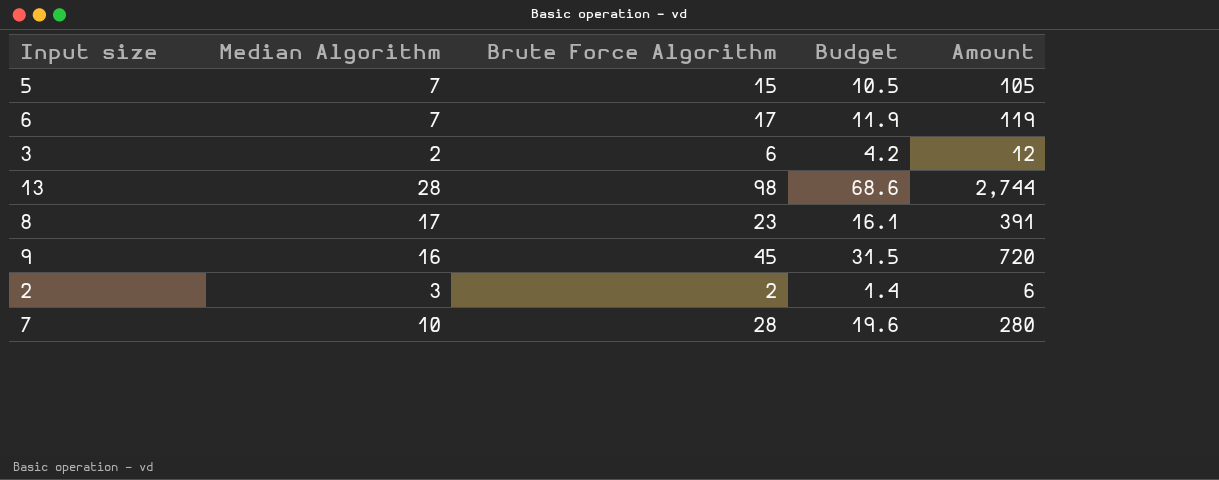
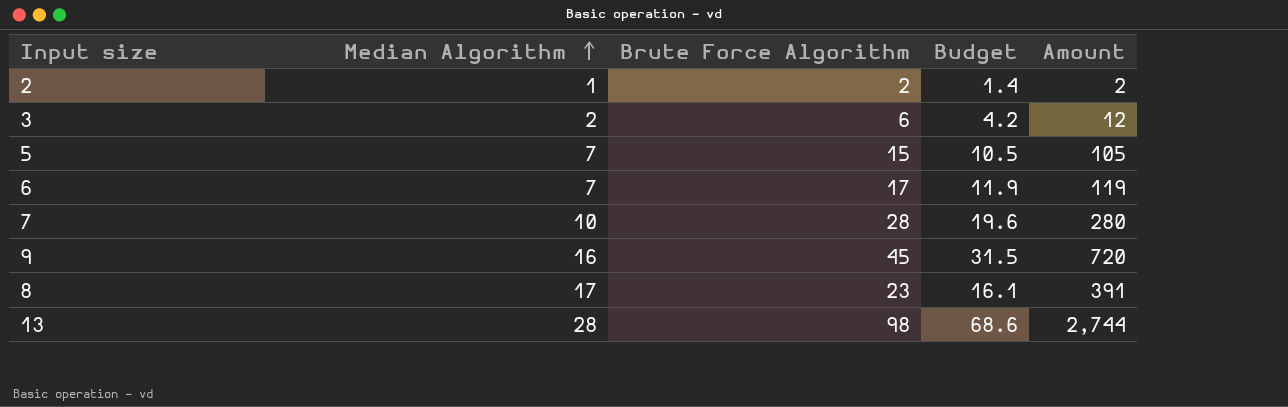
row order: none -> Median Algorithm ascending
2 | Median Algorithm: 3 -> 1
2 | Amount: 6 -> 2

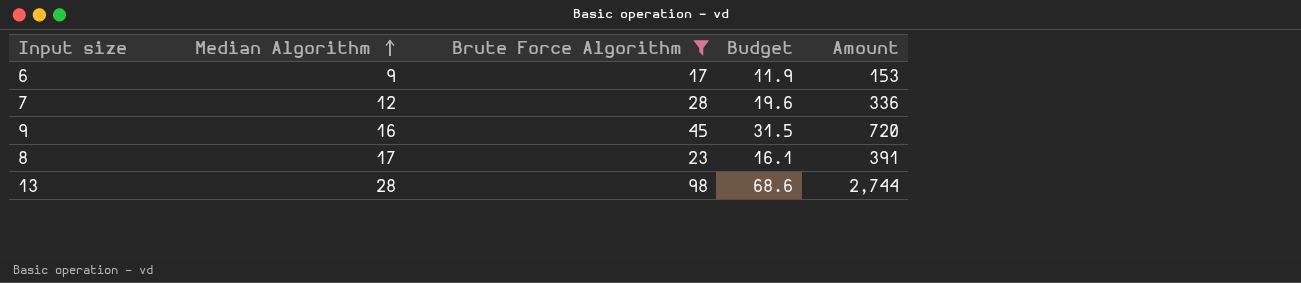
filter: none -> Brute Force Algorithm >= 17
6 | Median Algorithm: 7 -> 9
6 | Amount: 119 -> 153
7 | Median Algorithm: 10 -> 12
7 | Amount: 280 -> 336

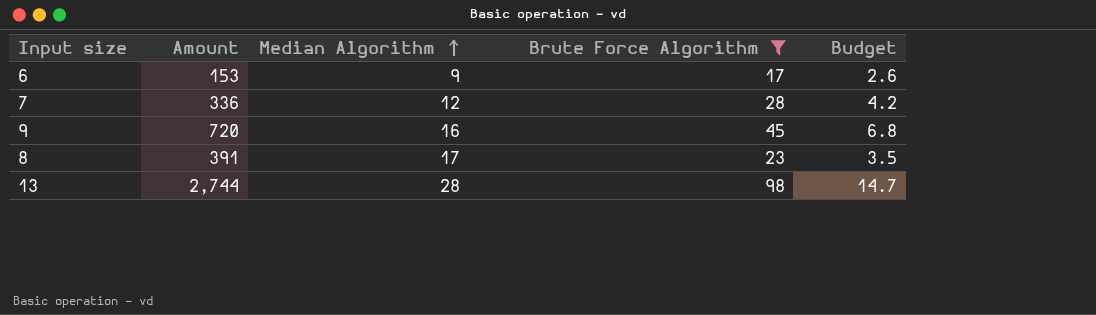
column Amount | position: 5 -> 2
column Budget | formula: [Brute Force Algorithm] * 0.7 -> [Brute Force Algorithm] * 0.15

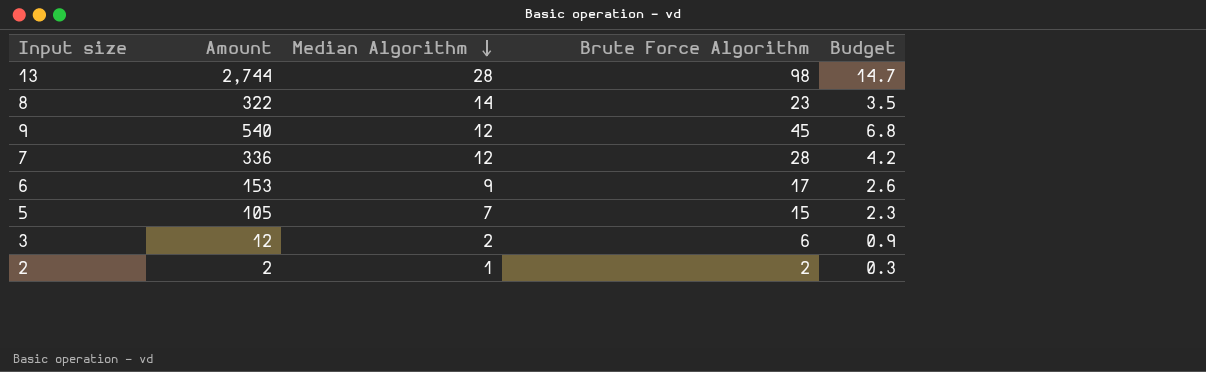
filter: Brute Force Algorithm >= 17 -> none
row order: Median Algorithm ascending -> Median Algorithm descending
8 | Amount: 391 -> 322
8 | Median Algorithm: 17 -> 14
9 | Amount: 720 -> 540
9 | Median Algorithm: 16 -> 12

